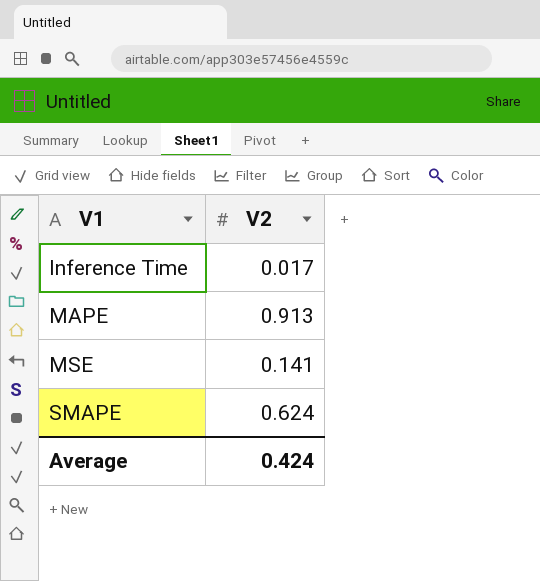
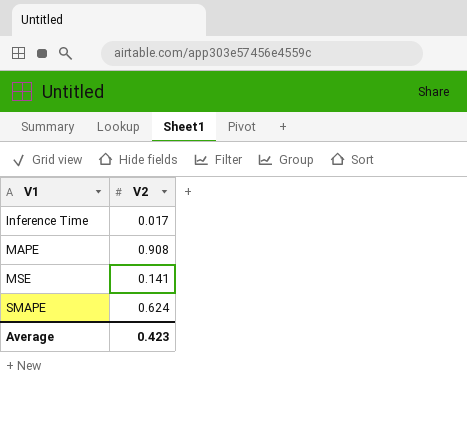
MAPE | V2: 0.913 -> 0.908
Average | V2: 0.424 -> 0.423

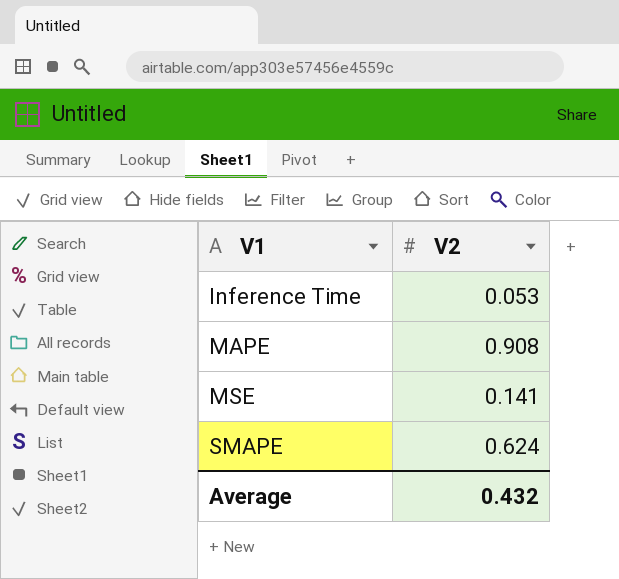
Inference Time | V2: 0.017 -> 0.053
Average | V2: 0.423 -> 0.432

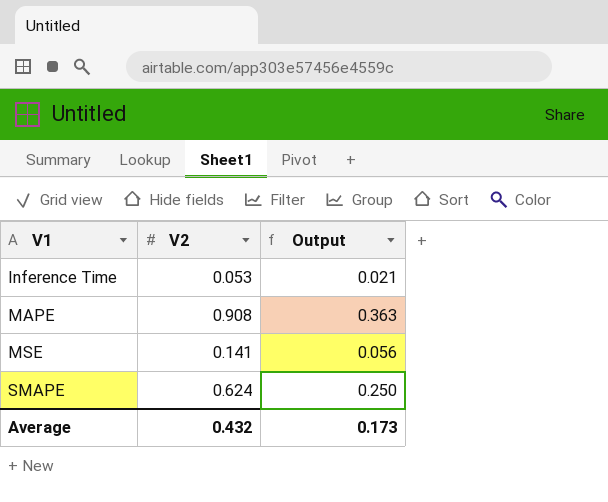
column Output | formula: none -> [V2] * 0.4

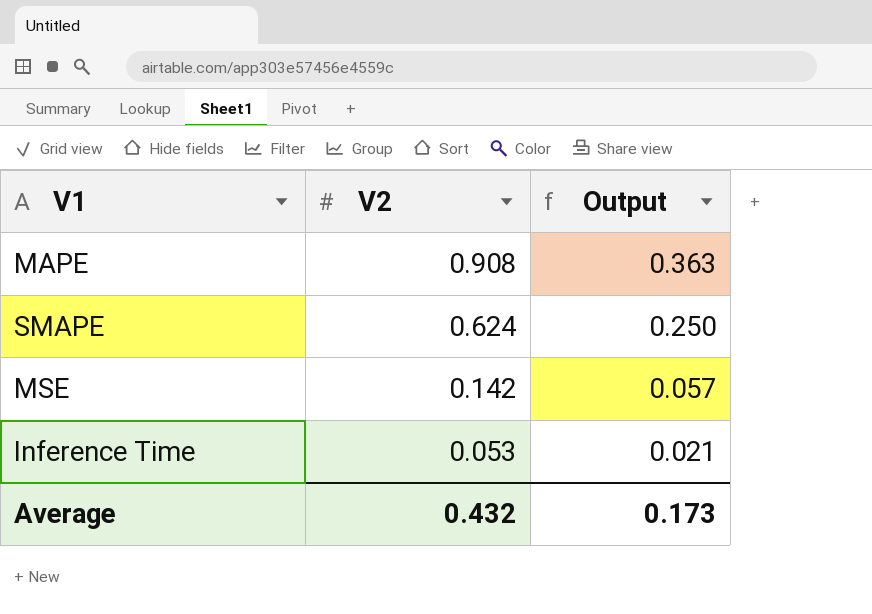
row order: V1 ascending -> V2 descending
MSE | V2: 0.141 -> 0.142
MSE | Output: 0.056 -> 0.057

